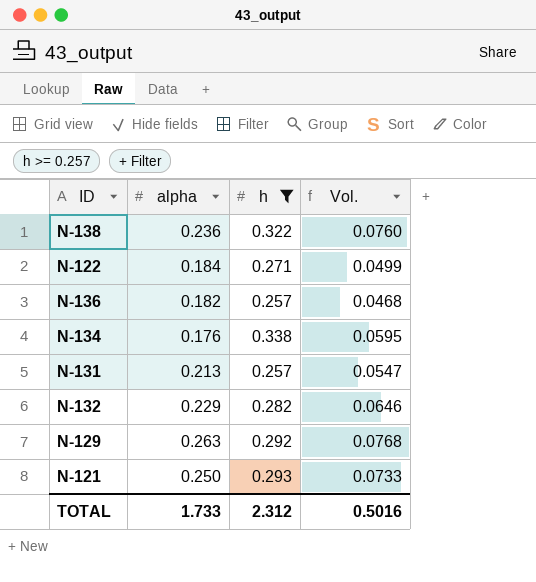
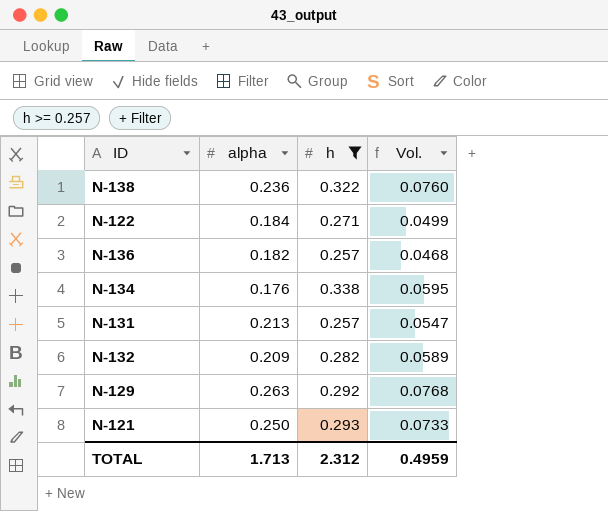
N-132 | alpha: 0.229 -> 0.209
N-132 | Vol.: 0.0646 -> 0.0589
TOTAL | alpha: 1.733 -> 1.713
TOTAL | Vol.: 0.5016 -> 0.4959

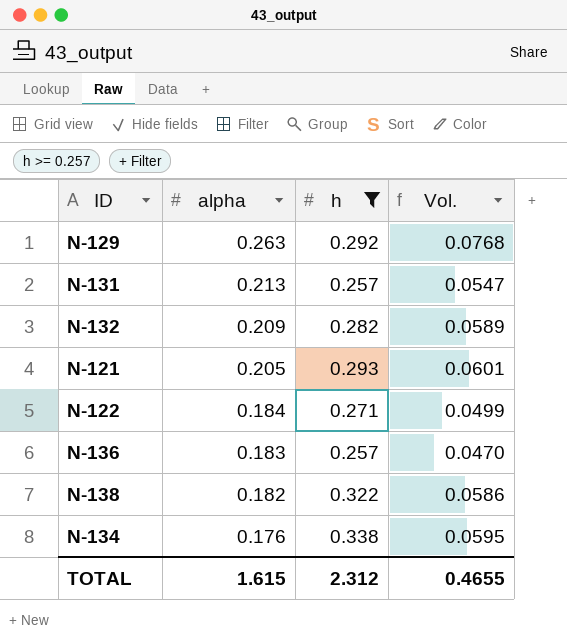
row order: none -> alpha descending
N-121 | alpha: 0.250 -> 0.205
N-121 | Vol.: 0.0733 -> 0.0601
N-136 | alpha: 0.182 -> 0.183
N-136 | Vol.: 0.0468 -> 0.0470
N-138 | alpha: 0.236 -> 0.182
N-138 | Vol.: 0.0760 -> 0.0586
TOTAL | alpha: 1.713 -> 1.615
TOTAL | Vol.: 0.4959 -> 0.4655

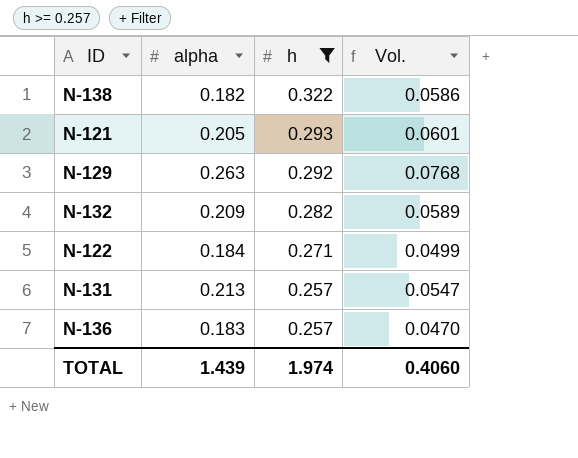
row order: alpha descending -> h descending
row N-134: 0.176 | 0.338 | 0.0595 -> none
TOTAL | alpha: 1.615 -> 1.439
TOTAL | h: 2.312 -> 1.974
TOTAL | Vol.: 0.4655 -> 0.4060

